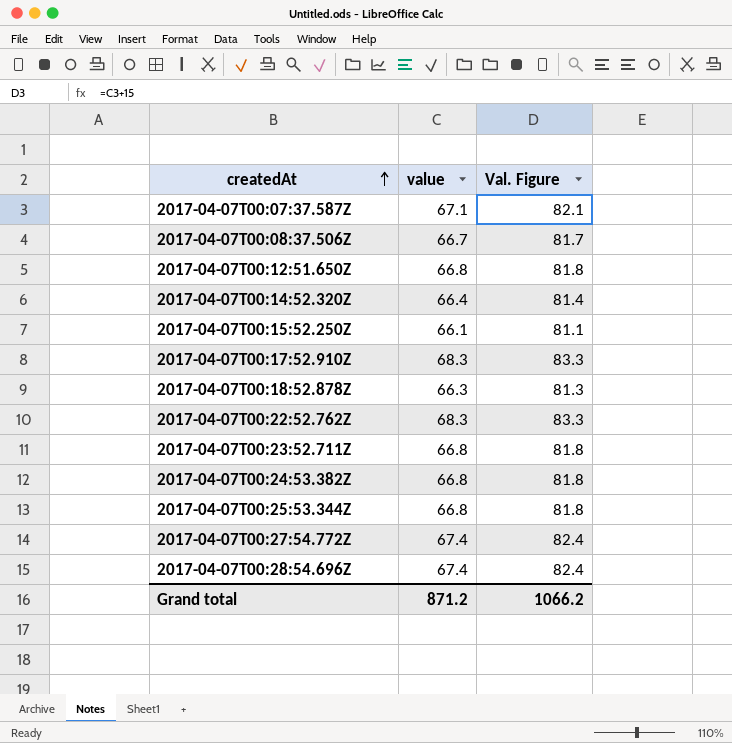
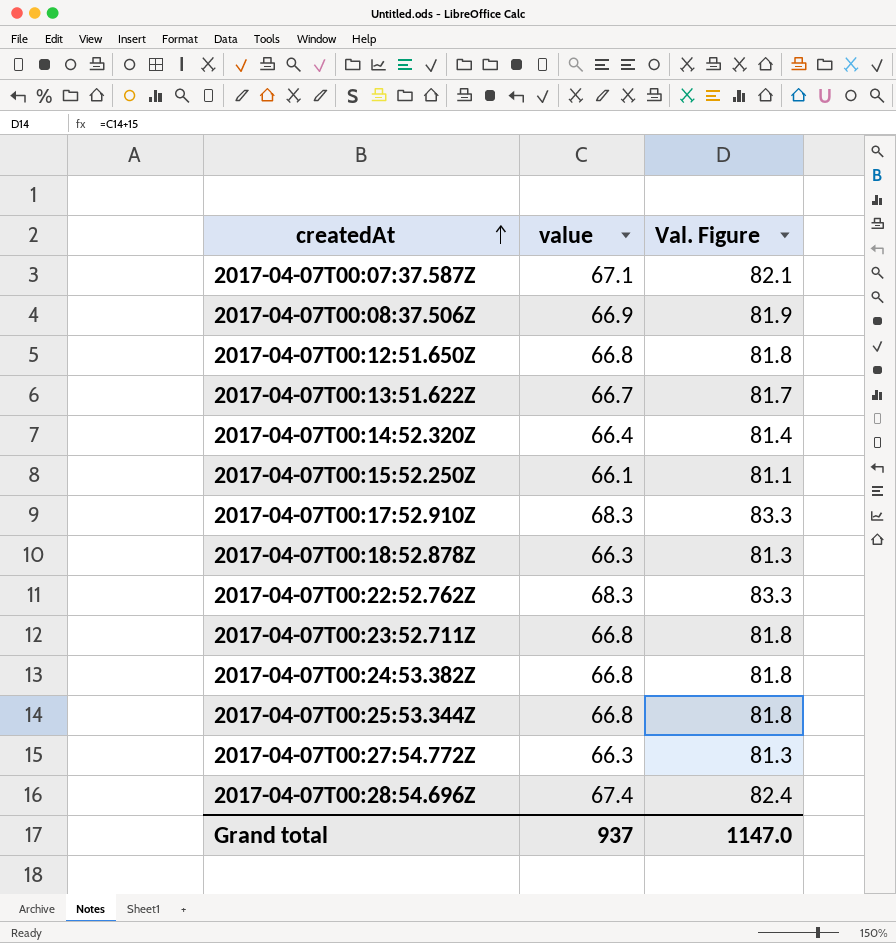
2017-04-07T00:08:37.506Z | value: 66.7 -> 66.9
2017-04-07T00:08:37.506Z | Val. Figure: 81.7 -> 81.9
row 2017-04-07T00:13:51.622Z: none -> 66.7 | 81.7
2017-04-07T00:27:54.772Z | value: 67.4 -> 66.3
2017-04-07T00:27:54.772Z | Val. Figure: 82.4 -> 81.3
Grand total | value: 871.2 -> 937
Grand total | Val. Figure: 1066.2 -> 1147.0

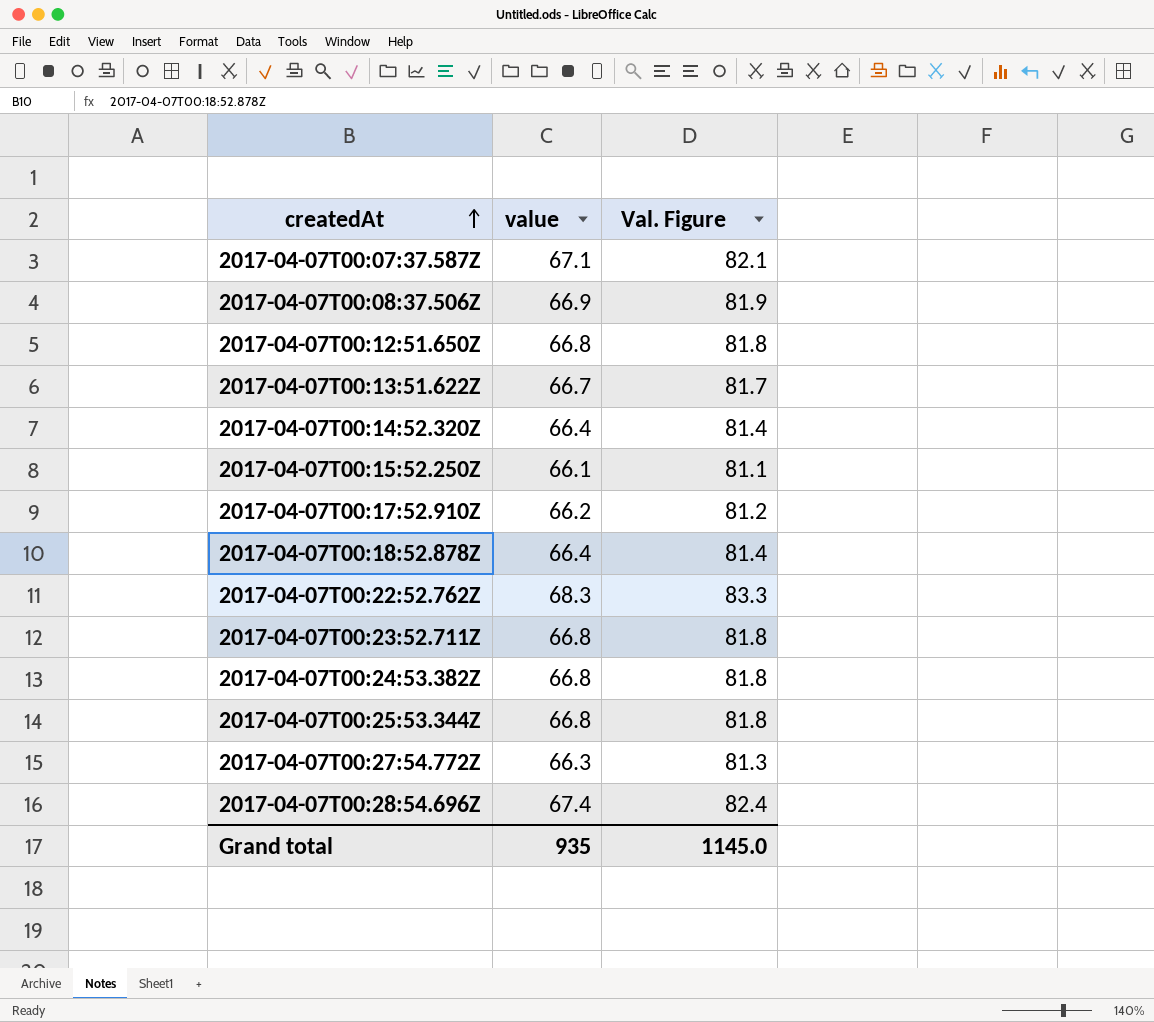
2017-04-07T00:17:52.910Z | value: 68.3 -> 66.2
2017-04-07T00:17:52.910Z | Val. Figure: 83.3 -> 81.2
2017-04-07T00:18:52.878Z | value: 66.3 -> 66.4
2017-04-07T00:18:52.878Z | Val. Figure: 81.3 -> 81.4
Grand total | value: 937 -> 935
Grand total | Val. Figure: 1147.0 -> 1145.0

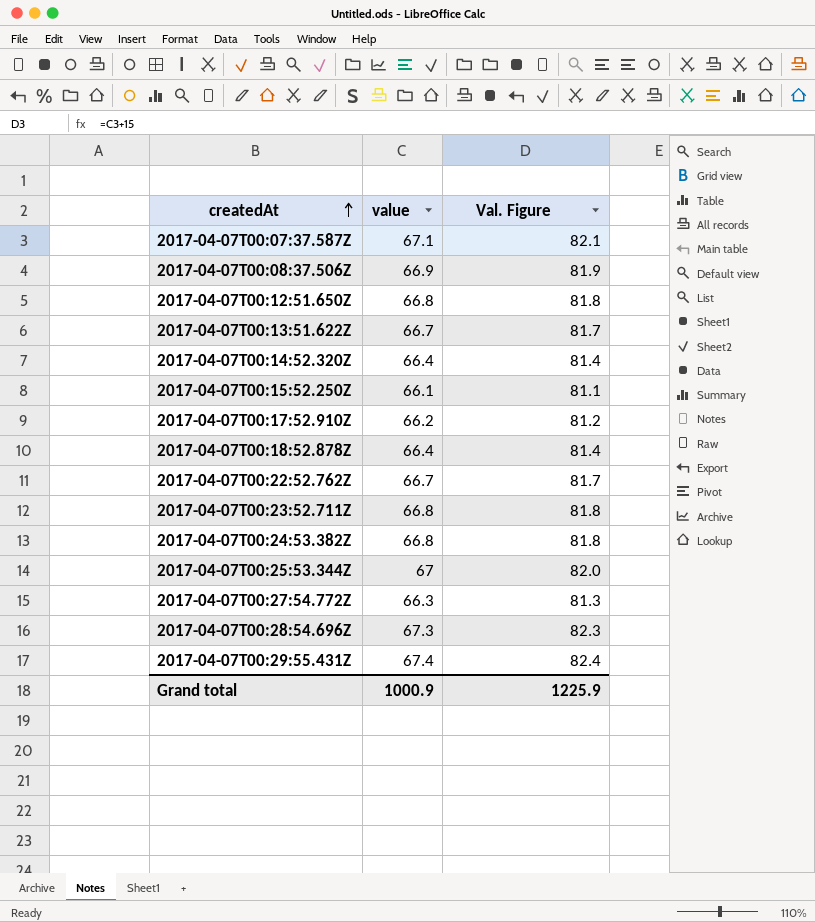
2017-04-07T00:22:52.762Z | value: 68.3 -> 66.7
2017-04-07T00:22:52.762Z | Val. Figure: 83.3 -> 81.7
2017-04-07T00:25:53.344Z | value: 66.8 -> 67
2017-04-07T00:25:53.344Z | Val. Figure: 81.8 -> 82.0
2017-04-07T00:28:54.696Z | value: 67.4 -> 67.3
2017-04-07T00:28:54.696Z | Val. Figure: 82.4 -> 82.3
row 2017-04-07T00:29:55.431Z: none -> 67.4 | 82.4
Grand total | value: 935 -> 1000.9
Grand total | Val. Figure: 1145.0 -> 1225.9

